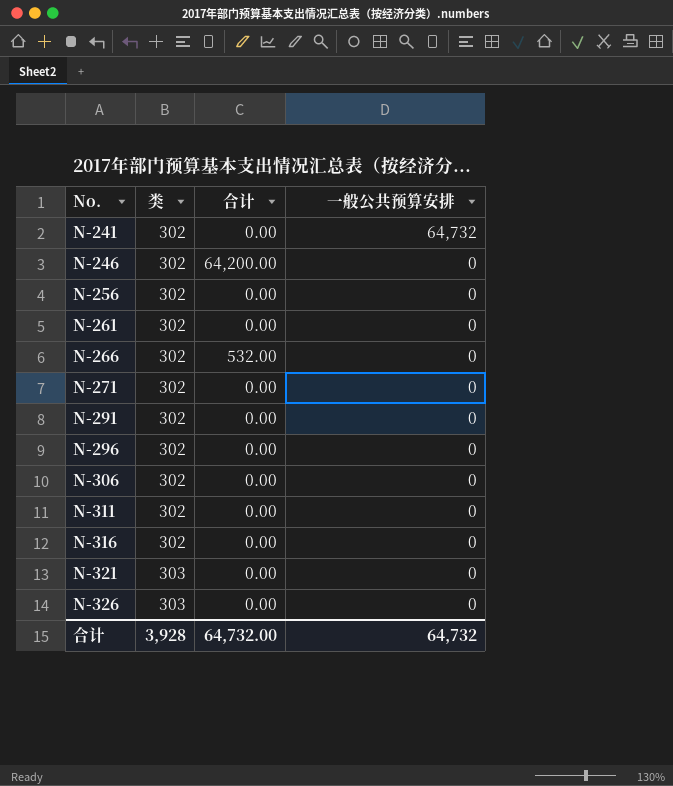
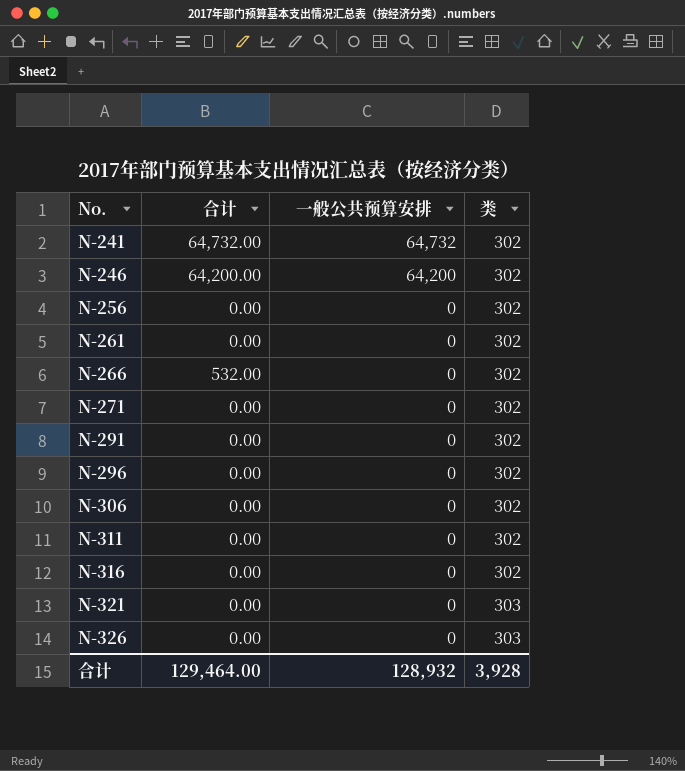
column 类 | position: 2 -> 4
N-241 | 合计: 0.00 -> 64,732.00
N-246 | 一般公共预算安排: 0 -> 64,200
合计 | 合计: 64,732.00 -> 129,464.00
合计 | 一般公共预算安排: 64,732 -> 128,932

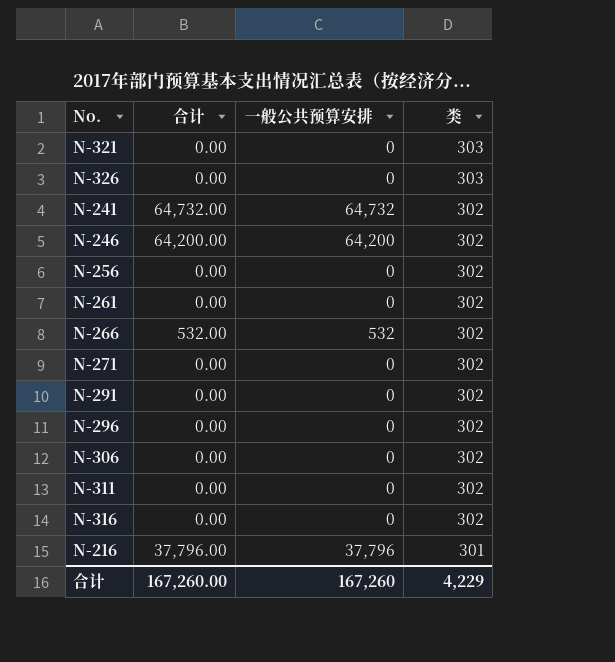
row order: No. ascending -> 类 descending
N-266 | 一般公共预算安排: 0 -> 532
row N-216: none -> 37,796.00 | 37,796 | 301
合计 | 合计: 129,464.00 -> 167,260.00
合计 | 一般公共预算安排: 128,932 -> 167,260
合计 | 类: 3,928 -> 4,229

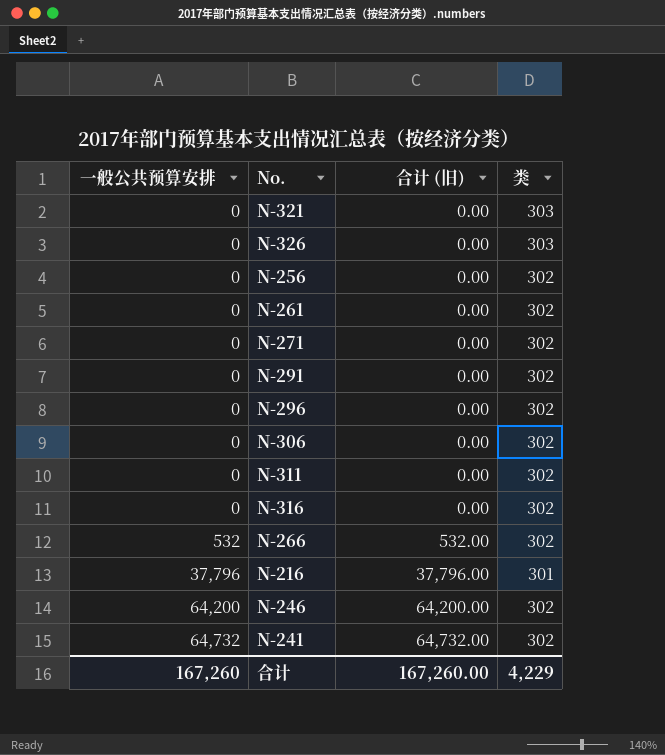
row order: 类 descending -> 一般公共预算安排 ascending
column 一般公共预算安排 | position: 3 -> 1
column name: 合计 -> 合计 (旧)

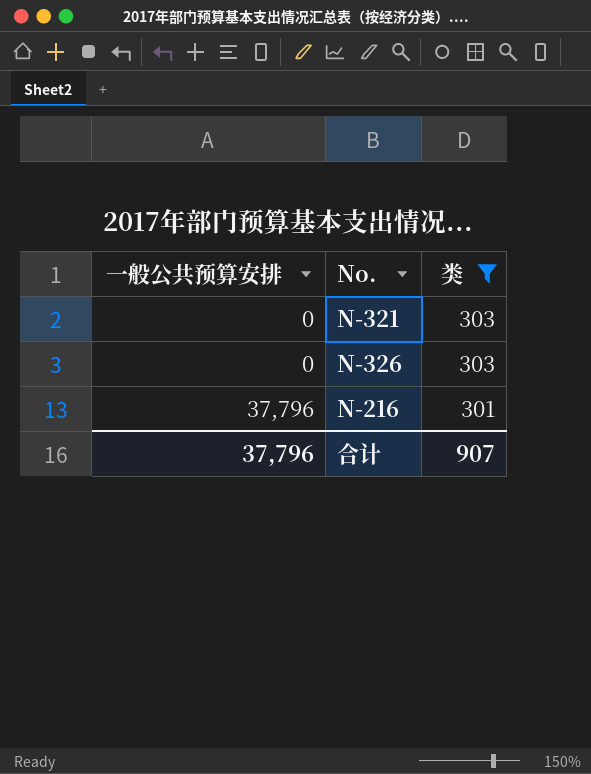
filter: none -> 类 != 302
column 合计 (旧) | position: 3 -> none
合计 | 一般公共预算安排: 167,260 -> 37,796
合计 | 类: 4,229 -> 907

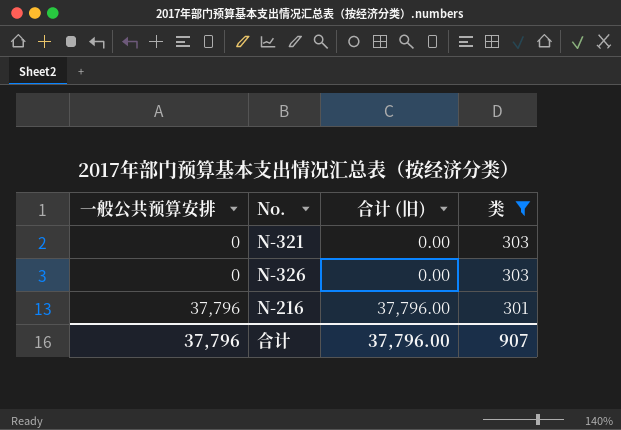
column 合计 (旧) | position: none -> 3

